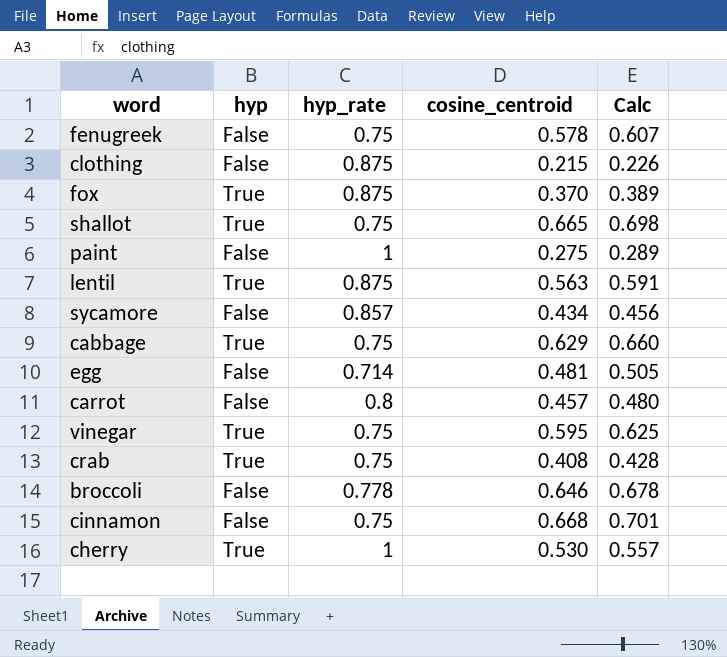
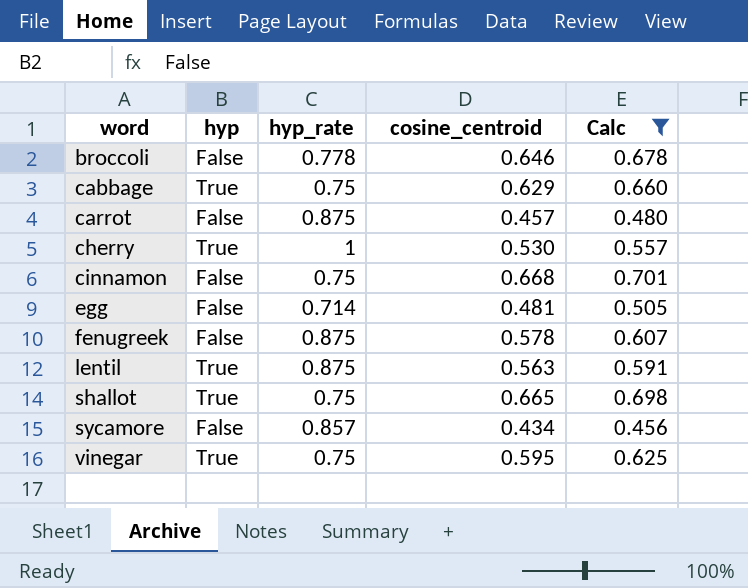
filter: none -> Calc >= 0.456
row order: none -> word ascending
carrot | hyp_rate: 0.8 -> 0.875
fenugreek | hyp_rate: 0.75 -> 0.875

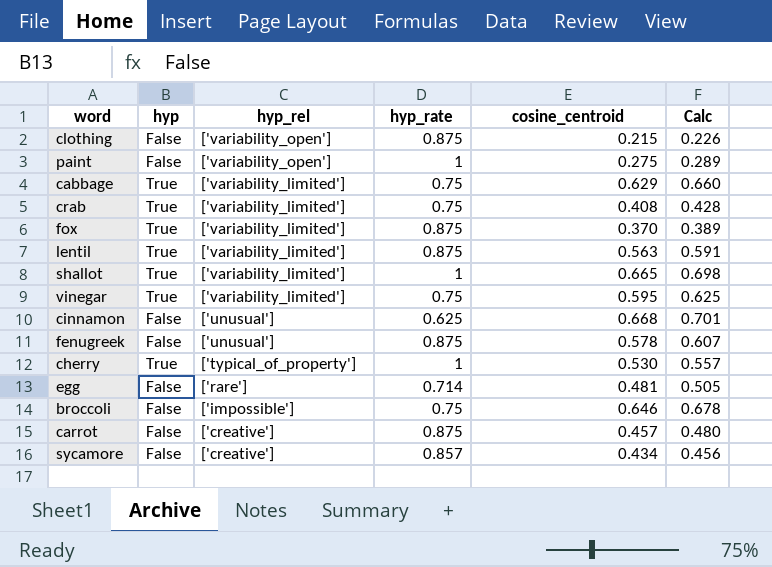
filter: Calc >= 0.456 -> none
row order: word ascending -> hyp_rel descending
column hyp_rel | position: none -> 3
shallot | hyp_rate: 0.75 -> 1
cinnamon | hyp_rate: 0.75 -> 0.625
broccoli | hyp_rate: 0.778 -> 0.75

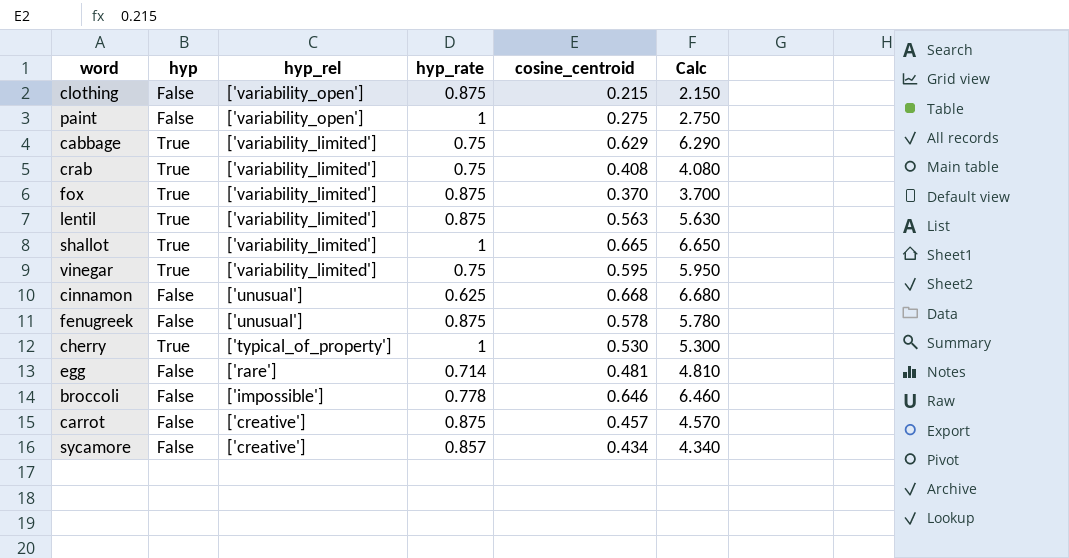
column Calc | formula: [cosine_centroid] * 1.05 -> [cosine_centroid] * 10
broccoli | hyp_rate: 0.75 -> 0.778

